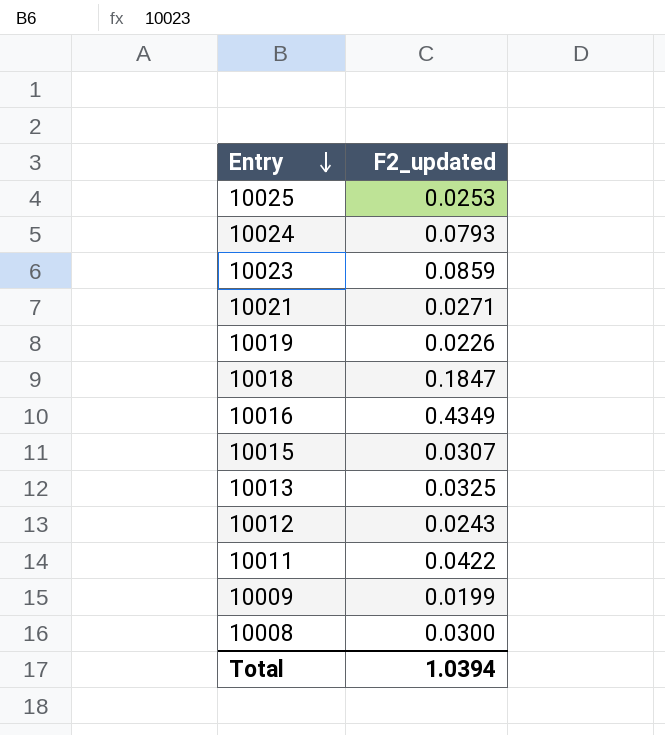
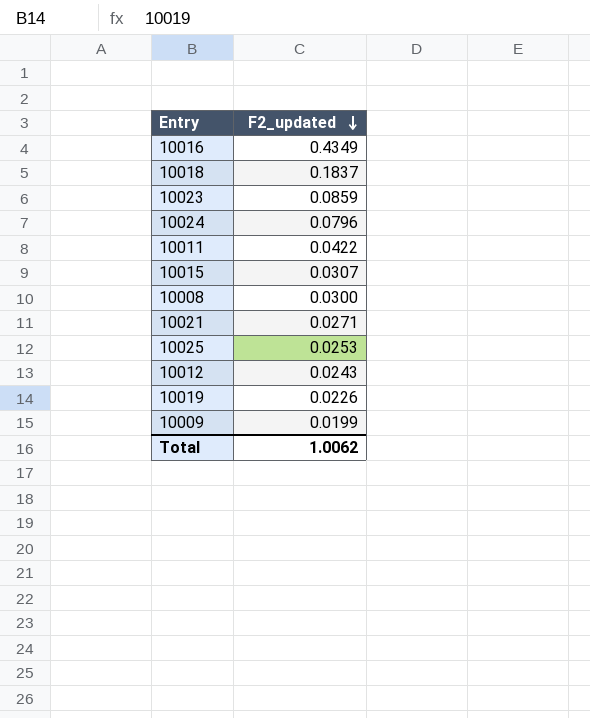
row order: Entry descending -> F2_updated descending
row 10013: 0.0325 -> none
10018 | F2_updated: 0.1847 -> 0.1837
10024 | F2_updated: 0.0793 -> 0.0796
Total | F2_updated: 1.0394 -> 1.0062

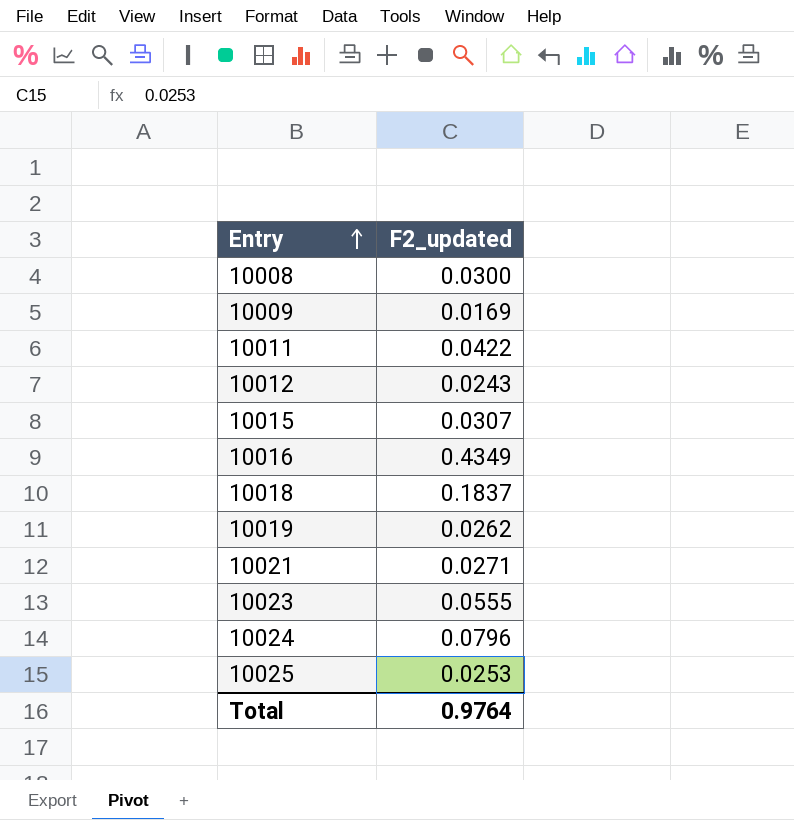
row order: F2_updated descending -> Entry ascending
10009 | F2_updated: 0.0199 -> 0.0169
10019 | F2_updated: 0.0226 -> 0.0262
10023 | F2_updated: 0.0859 -> 0.0555
Total | F2_updated: 1.0062 -> 0.9764

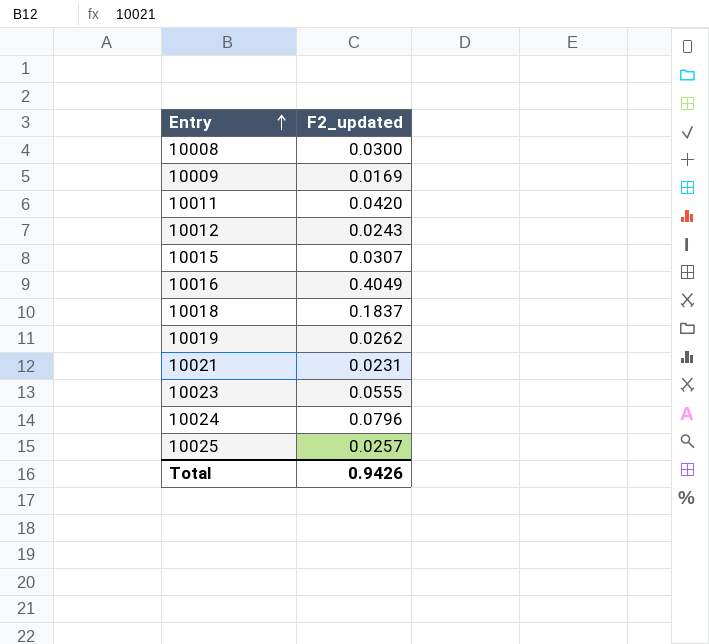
10011 | F2_updated: 0.0422 -> 0.0420
10016 | F2_updated: 0.4349 -> 0.4049
10021 | F2_updated: 0.0271 -> 0.0231
10025 | F2_updated: 0.0253 -> 0.0257
Total | F2_updated: 0.9764 -> 0.9426

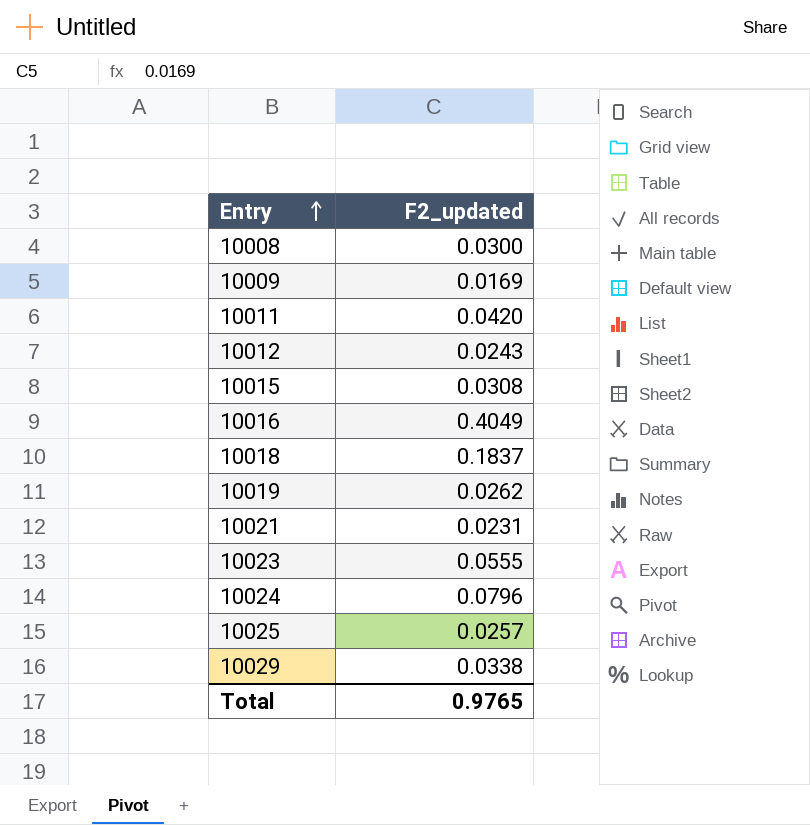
10015 | F2_updated: 0.0307 -> 0.0308
row 10029: none -> 0.0338
Total | F2_updated: 0.9426 -> 0.9765

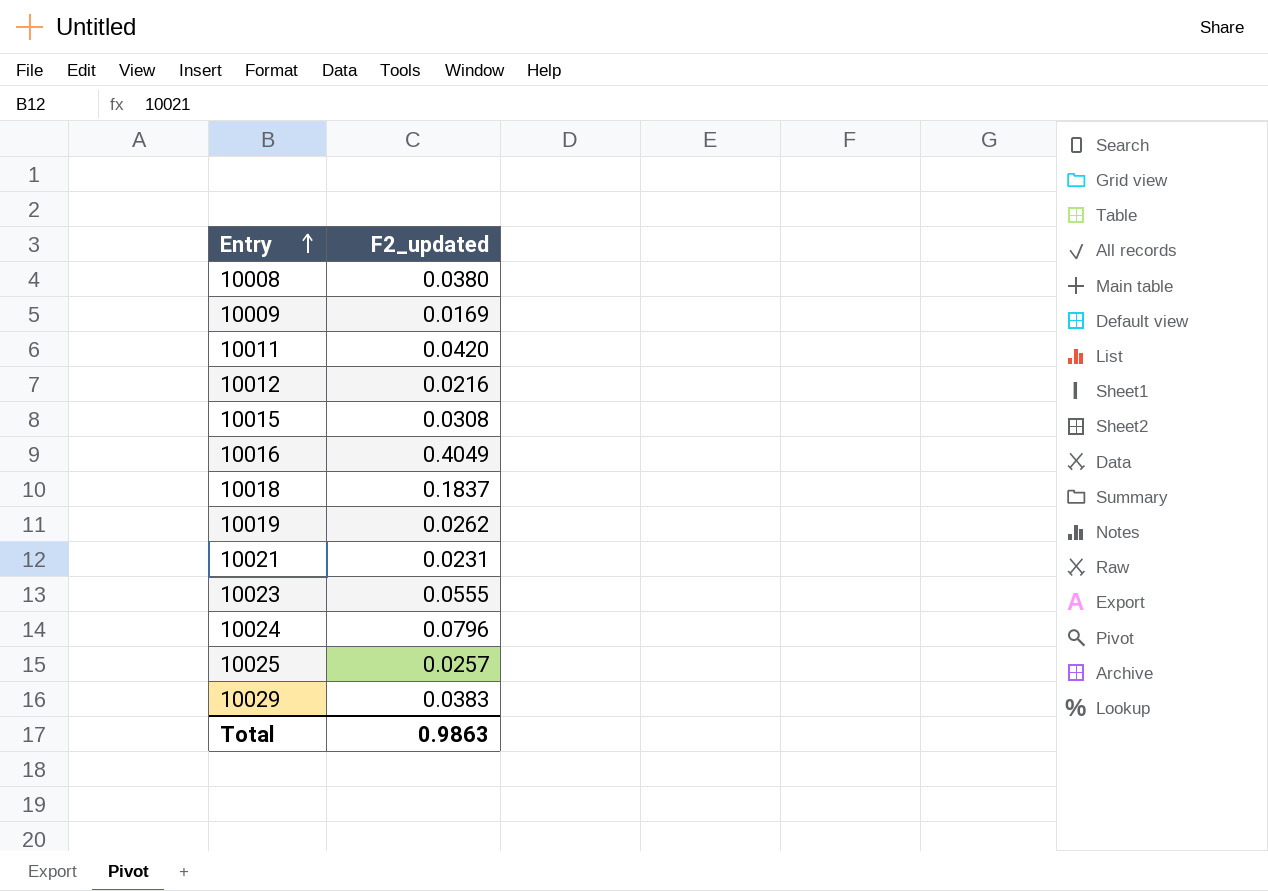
10008 | F2_updated: 0.0300 -> 0.0380
10012 | F2_updated: 0.0243 -> 0.0216
10029 | F2_updated: 0.0338 -> 0.0383
Total | F2_updated: 0.9765 -> 0.9863

